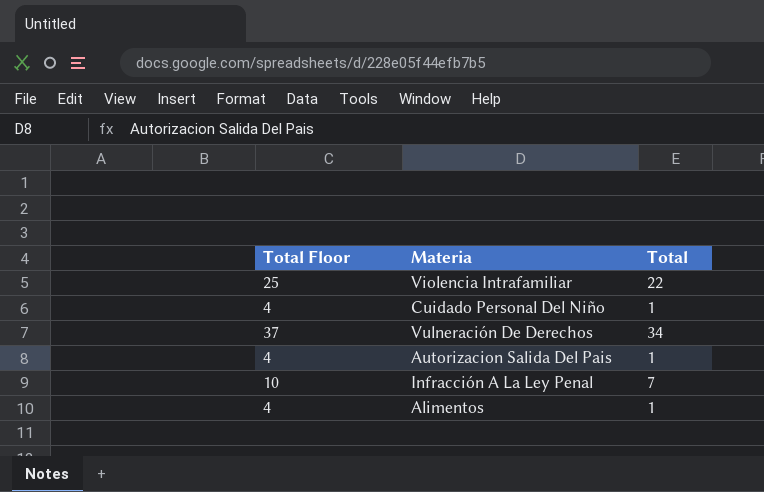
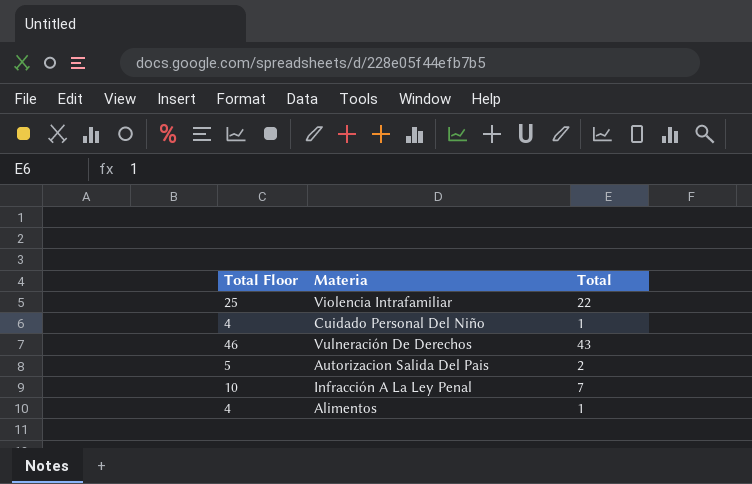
Vulneración De Derechos | Total Floor: 37 -> 46
Vulneración De Derechos | Total: 34 -> 43
Autorizacion Salida Del Pais | Total Floor: 4 -> 5
Autorizacion Salida Del Pais | Total: 1 -> 2

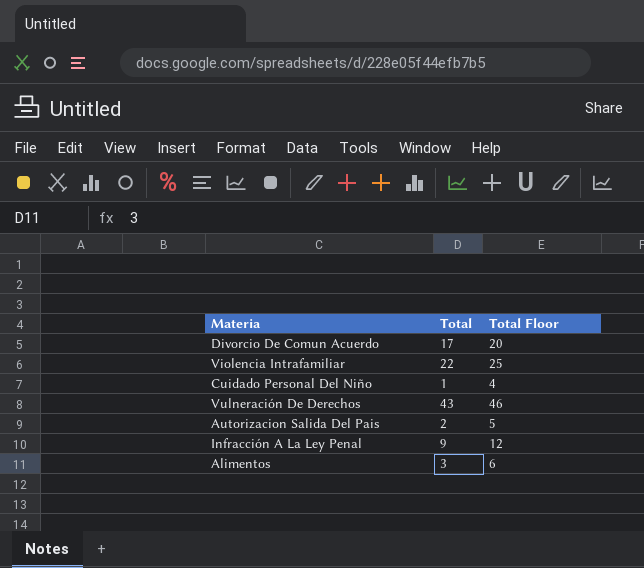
column Total Floor | position: 1 -> 3
row Divorcio De Comun Acuerdo: none -> 17 | 20
Infracción A La Ley Penal | Total: 7 -> 9
Infracción A La Ley Penal | Total Floor: 10 -> 12
Alimentos | Total: 1 -> 3
Alimentos | Total Floor: 4 -> 6

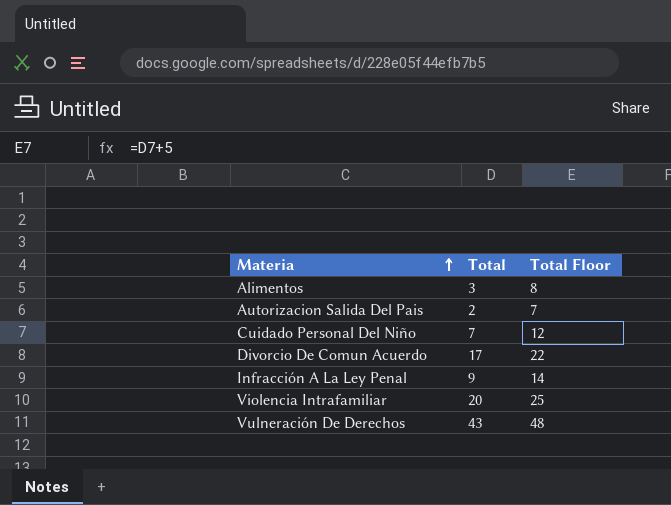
row order: none -> Materia ascending
column Total Floor | formula: [Total] + 3 -> [Total] + 5
Cuidado Personal Del Niño | Total: 1 -> 7
Violencia Intrafamiliar | Total: 22 -> 20

